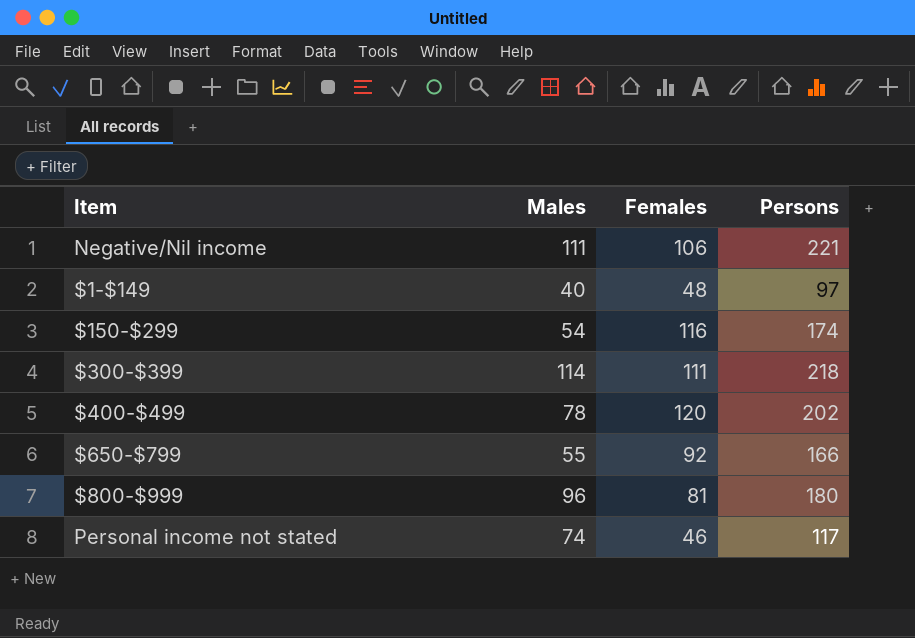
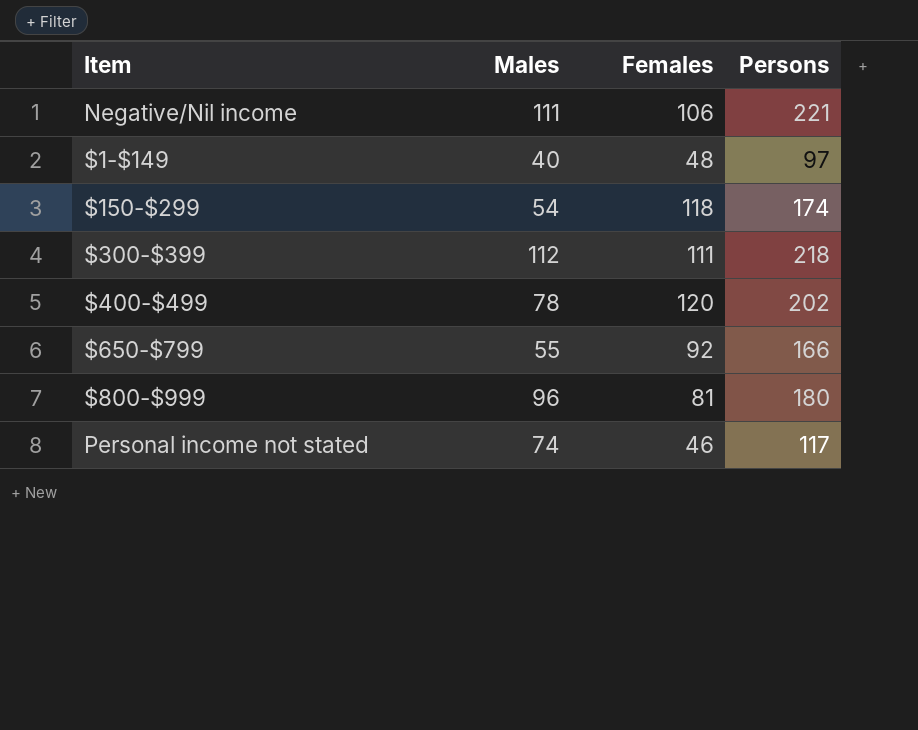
$150-$299 | Females: 116 -> 118
$300-$399 | Males: 114 -> 112

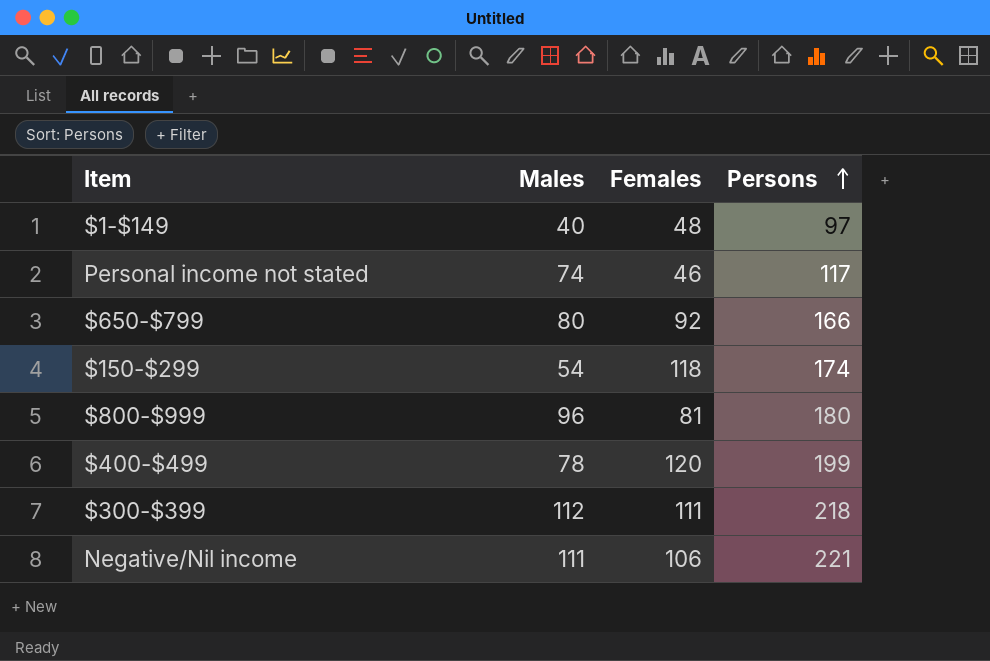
row order: none -> Persons ascending
$650-$799 | Males: 55 -> 80
$400-$499 | Persons: 202 -> 199

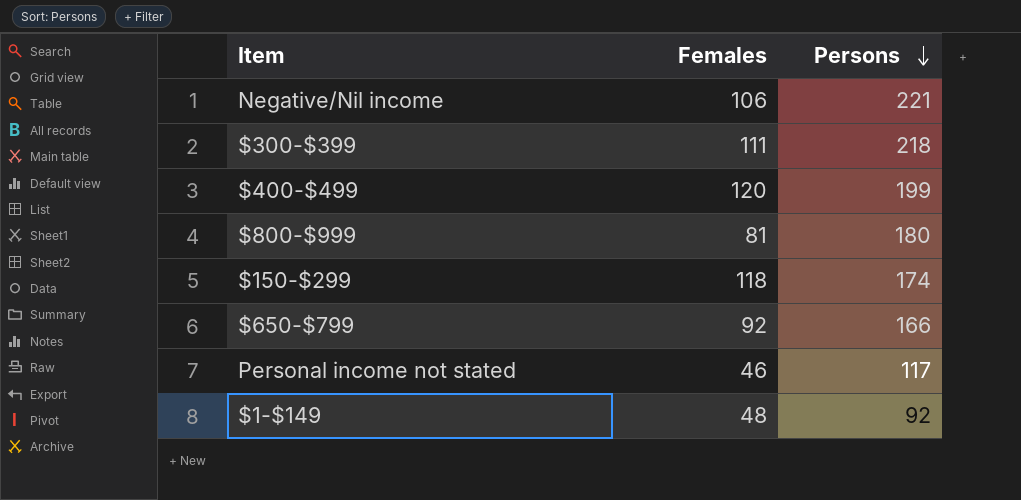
row order: Persons ascending -> Persons descending
column Males | position: 2 -> none
$1-$149 | Persons: 97 -> 92

